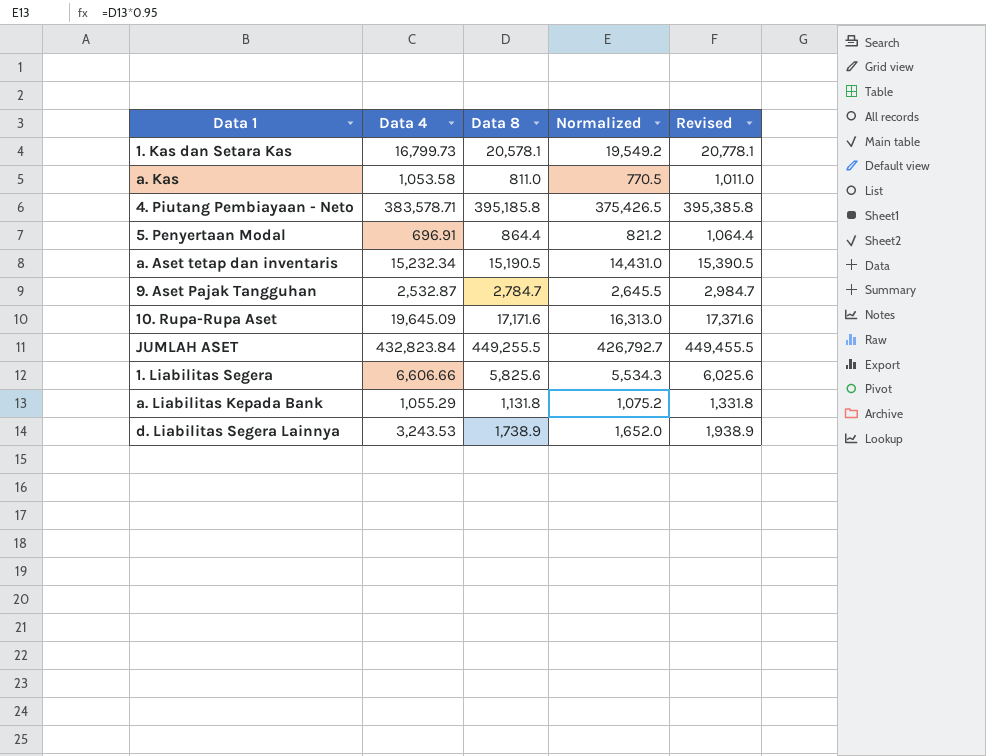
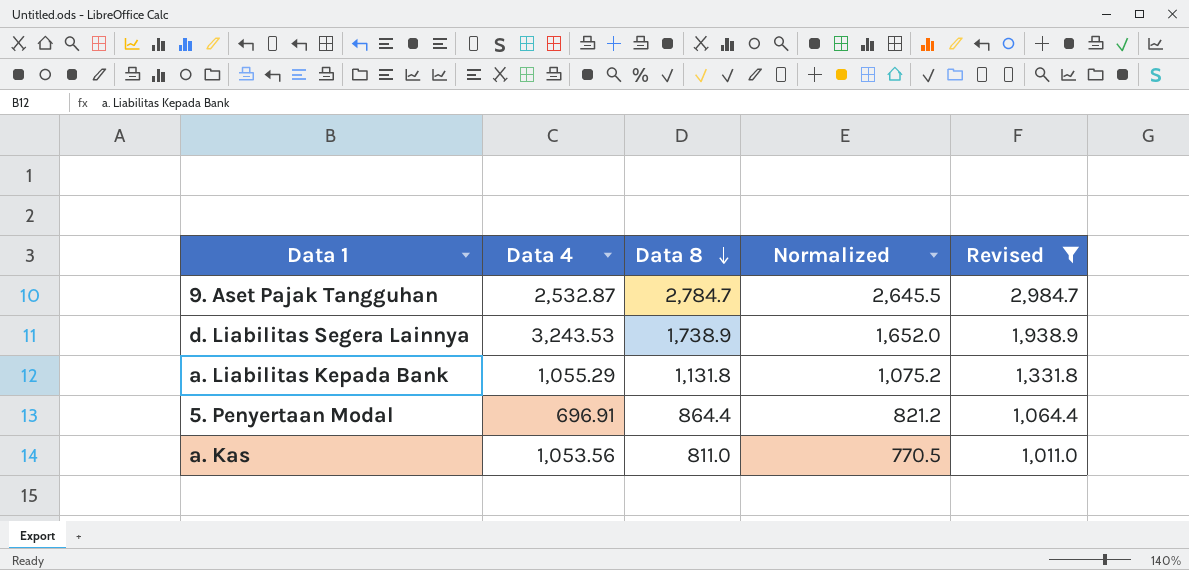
filter: none -> Revised <= 2,984.7
row order: none -> Data 8 descending
a. Kas | Data 4: 1,053.58 -> 1,053.56

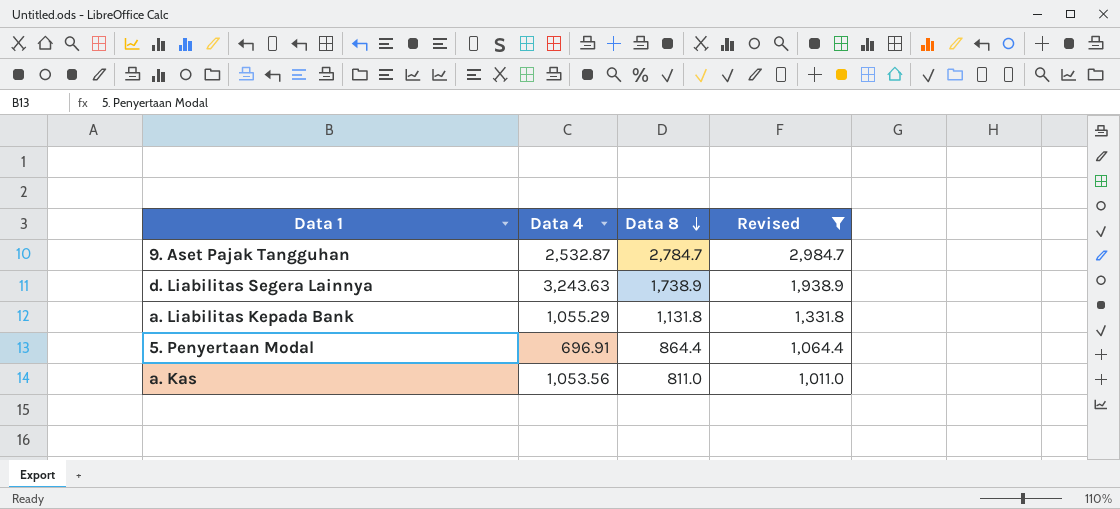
column Normalized | formula: [Data 8] * 0.95 -> none
d. Liabilitas Segera Lainnya | Data 4: 3,243.53 -> 3,243.63

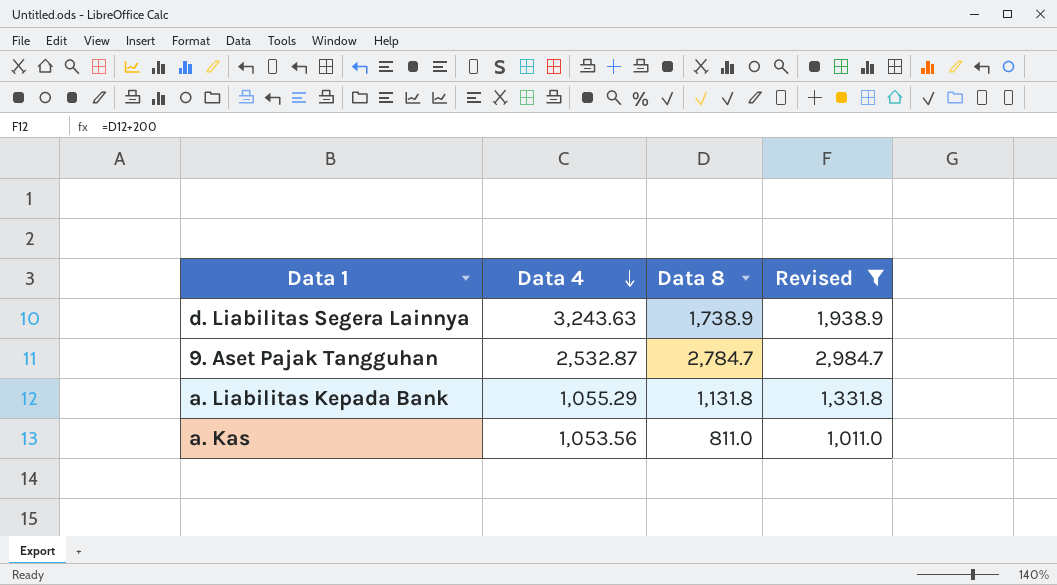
row order: Data 8 descending -> Data 4 descending
row 5. Penyertaan Modal: 696.91 | 864.4 | 1,064.4 -> none

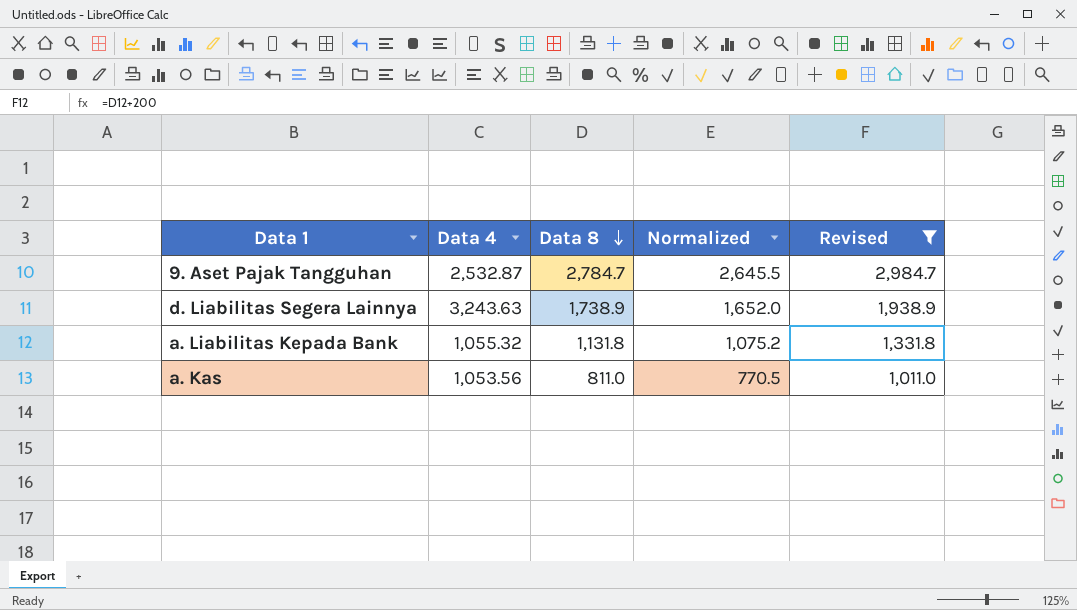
row order: Data 4 descending -> Data 8 descending
column Normalized | formula: none -> [Data 8] * 0.95
a. Liabilitas Kepada Bank | Data 4: 1,055.29 -> 1,055.32

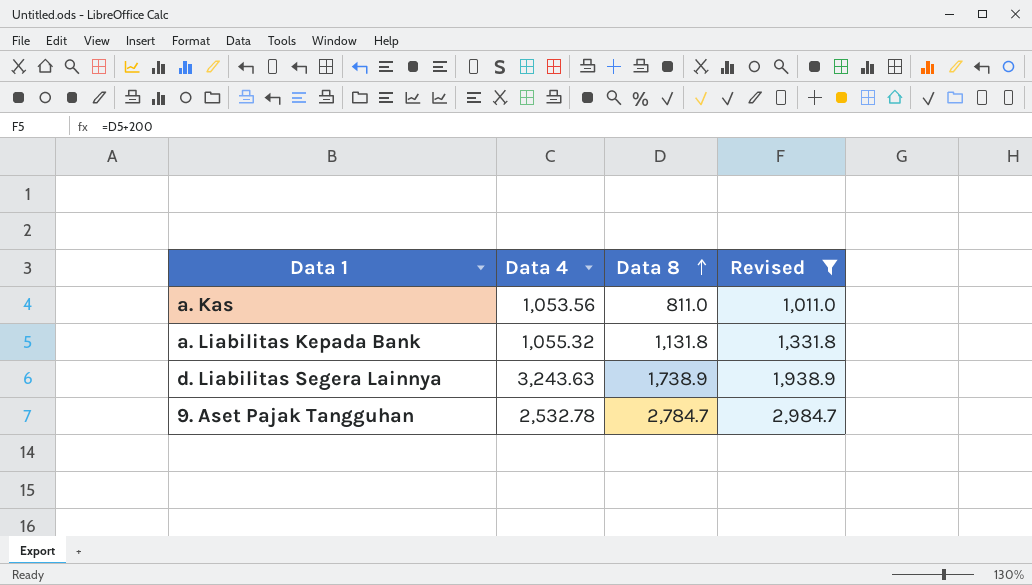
row order: Data 8 descending -> Data 8 ascending
column Normalized | formula: [Data 8] * 0.95 -> none
9. Aset Pajak Tangguhan | Data 4: 2,532.87 -> 2,532.78

